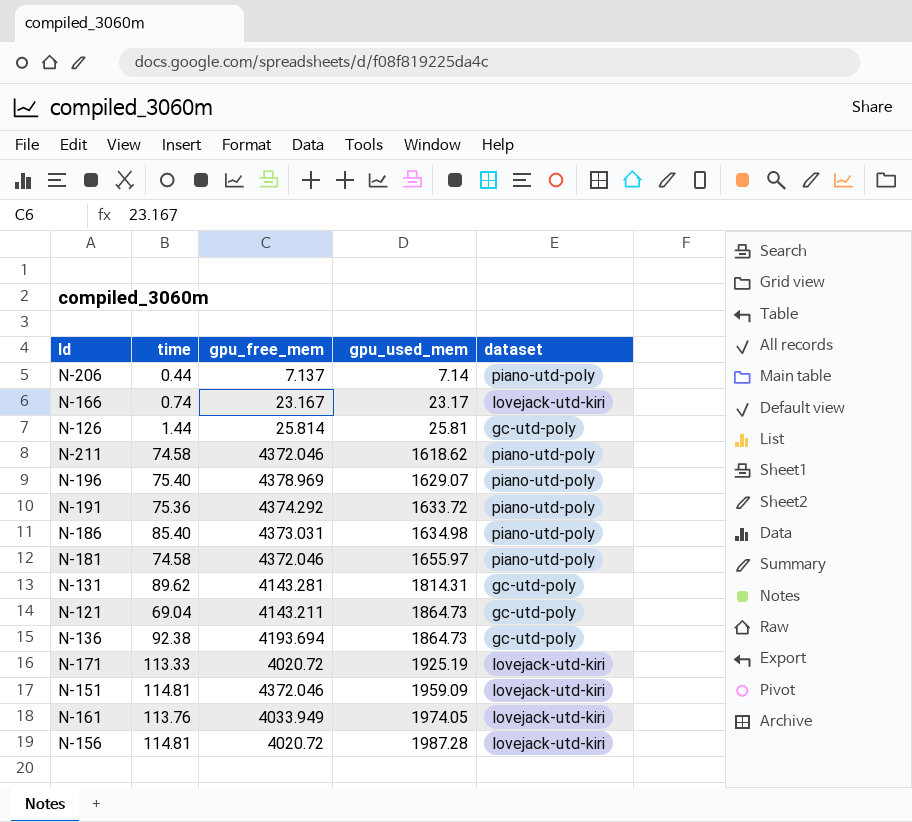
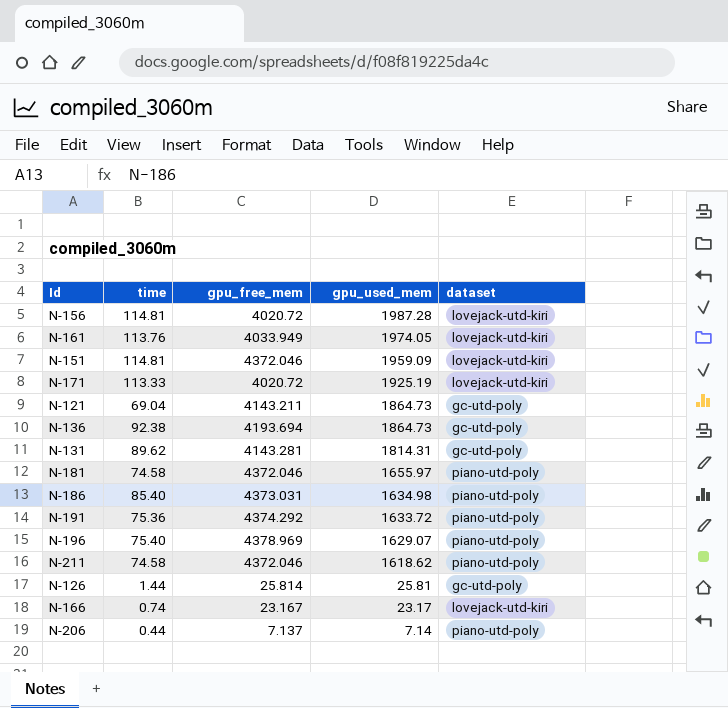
row order: gpu_used_mem ascending -> gpu_used_mem descending

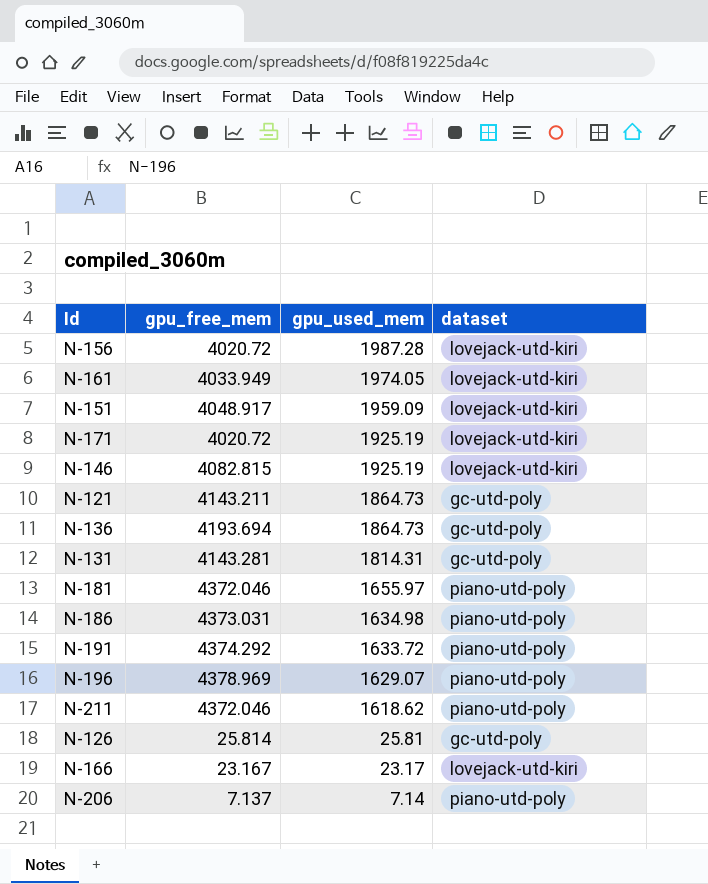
column time | position: 2 -> none
N-151 | gpu_free_mem: 4372.046 -> 4048.917
row N-146: none -> 4082.815 | 1925.19 | lovejack-utd-kiri

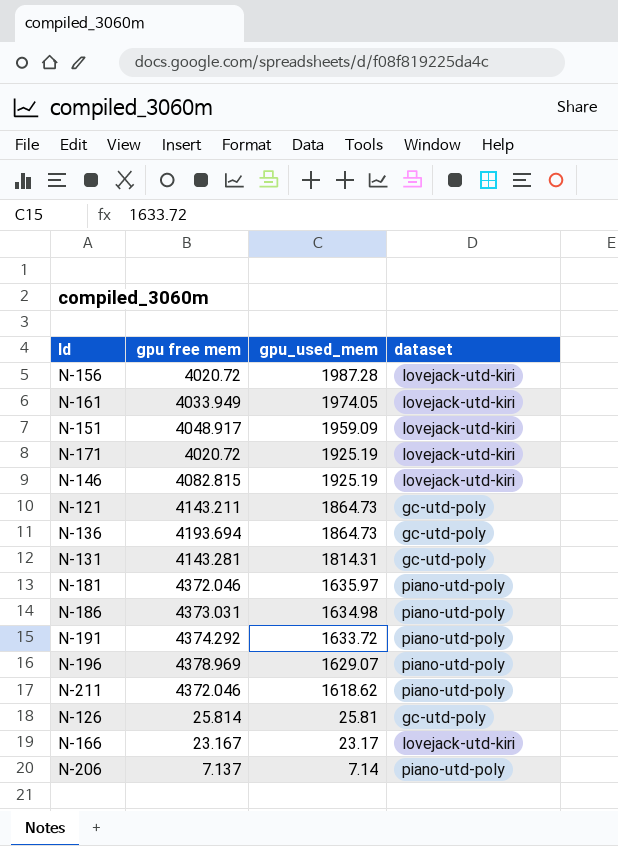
column name: gpu_free_mem -> gpu free mem
N-181 | gpu_used_mem: 1655.97 -> 1635.97

